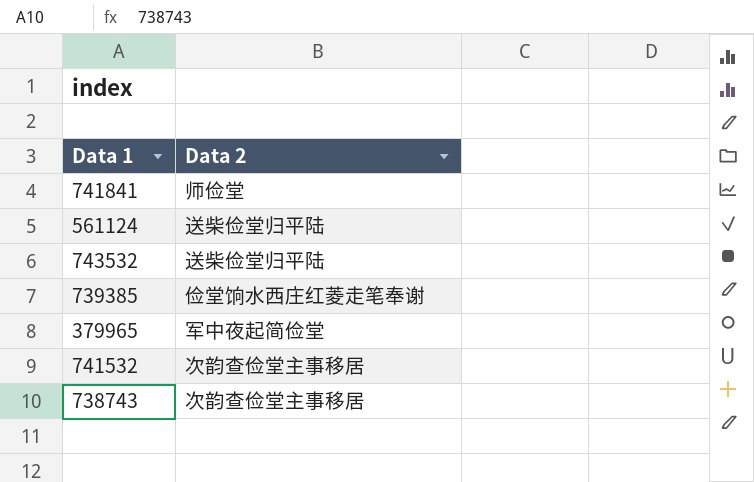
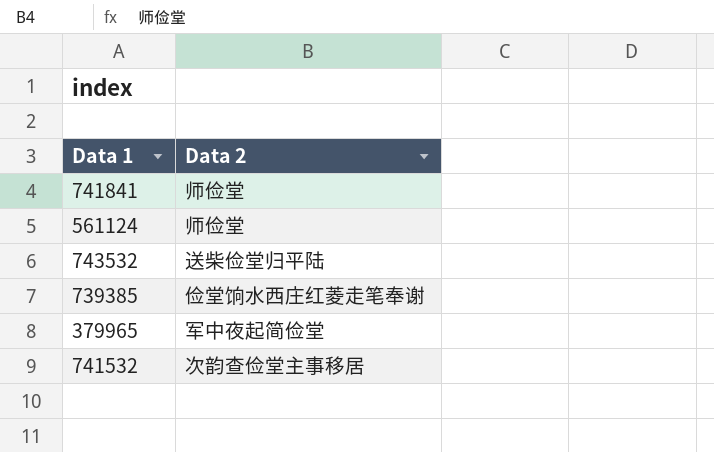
row 738743: 次韵查俭堂主事移居 -> none
561124 | Data 2: 送柴俭堂归平陆 -> 师俭堂

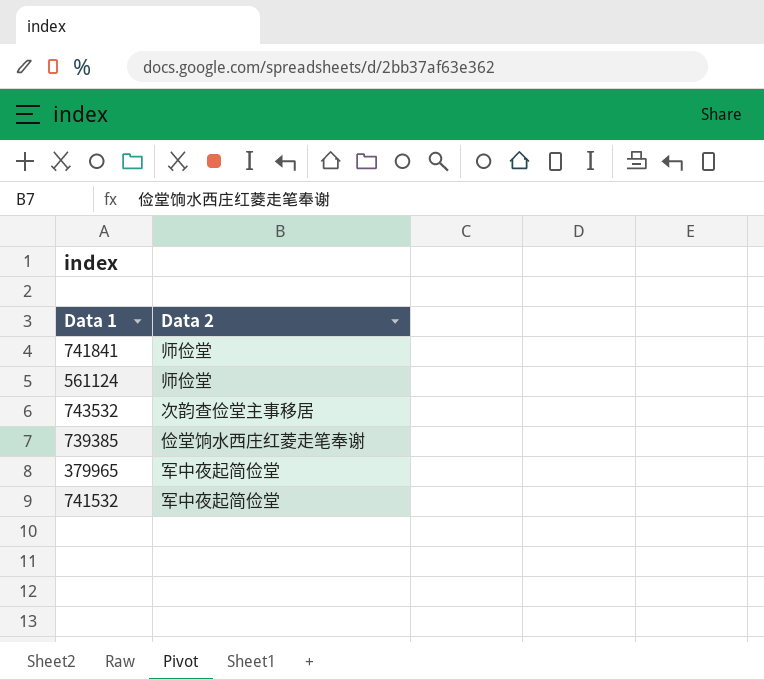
743532 | Data 2: 送柴俭堂归平陆 -> 次韵查俭堂主事移居
741532 | Data 2: 次韵查俭堂主事移居 -> 军中夜起简俭堂

